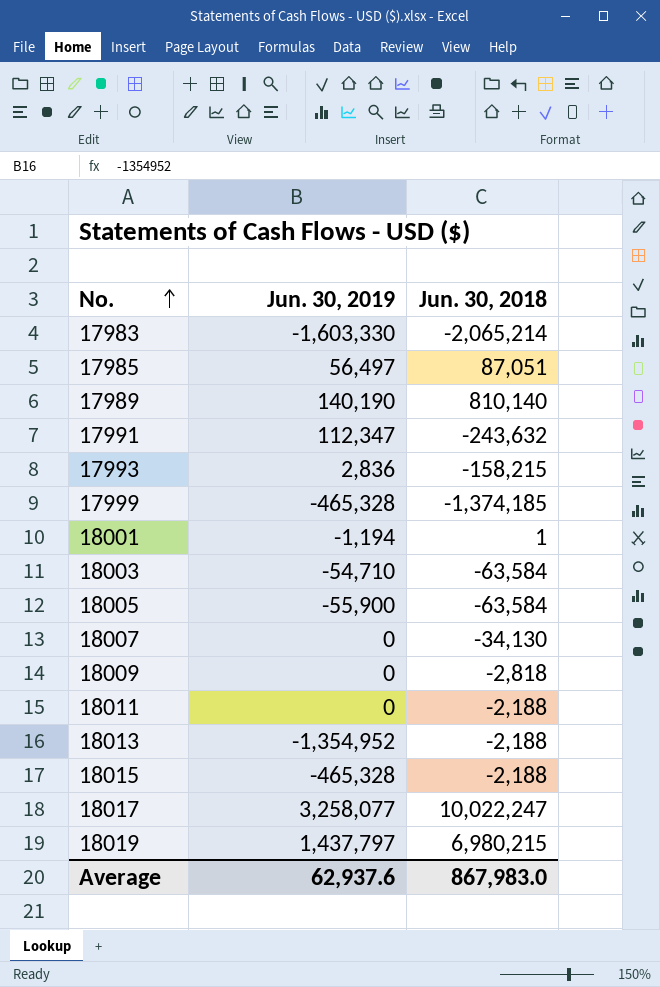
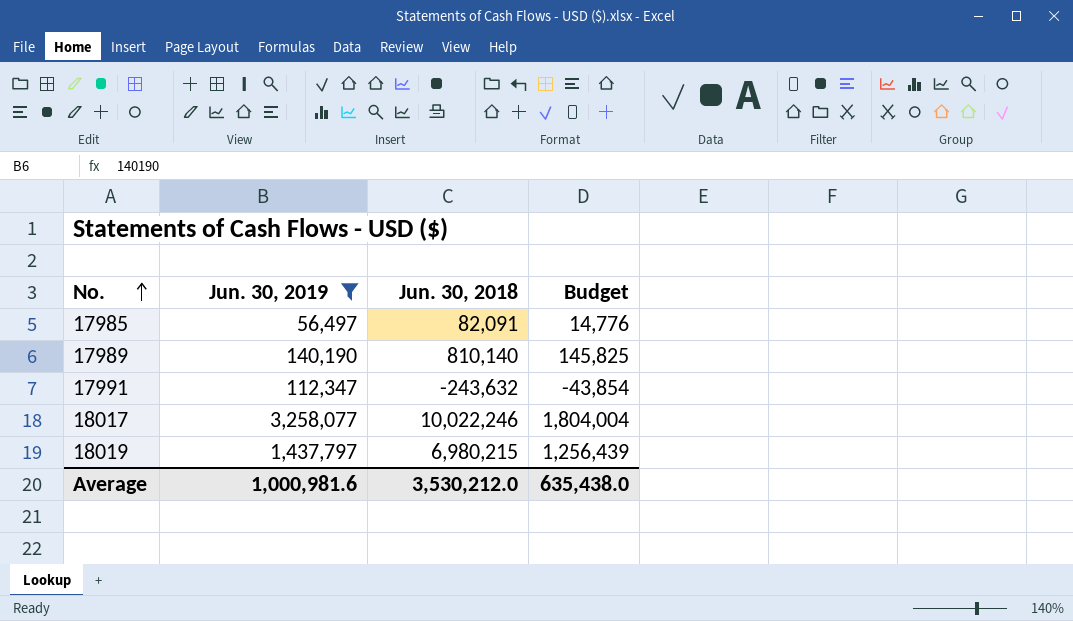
filter: none -> Jun. 30, 2019 >= 56,497
column Budget | formula: none -> [Jun. 30, 2018] * 0.18
17985 | Jun. 30, 2018: 87,051 -> 82,091
18017 | Jun. 30, 2018: 10,022,247 -> 10,022,246
Average | Jun. 30, 2019: 62,937.6 -> 1,000,981.6
Average | Jun. 30, 2018: 867,983.0 -> 3,530,212.0

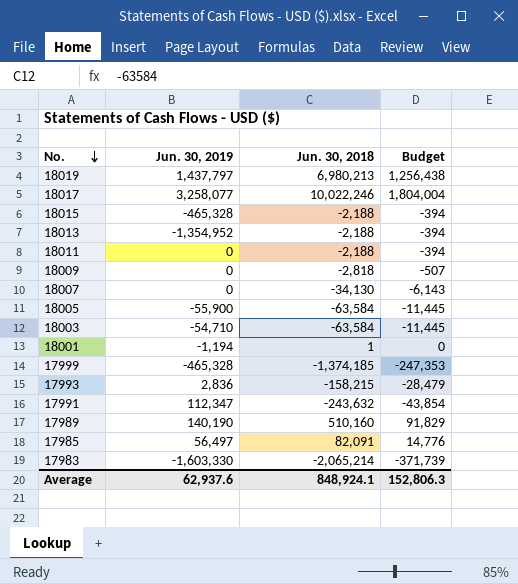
filter: Jun. 30, 2019 >= 56,497 -> none
row order: No. ascending -> No. descending
18019 | Jun. 30, 2018: 6,980,215 -> 6,980,213
18019 | Budget: 1,256,439 -> 1,256,438
17989 | Jun. 30, 2018: 810,140 -> 510,160
17989 | Budget: 145,825 -> 91,829
Average | Jun. 30, 2019: 1,000,981.6 -> 62,937.6
Average | Jun. 30, 2018: 3,530,212.0 -> 848,924.1
Average | Budget: 635,438.0 -> 152,806.3

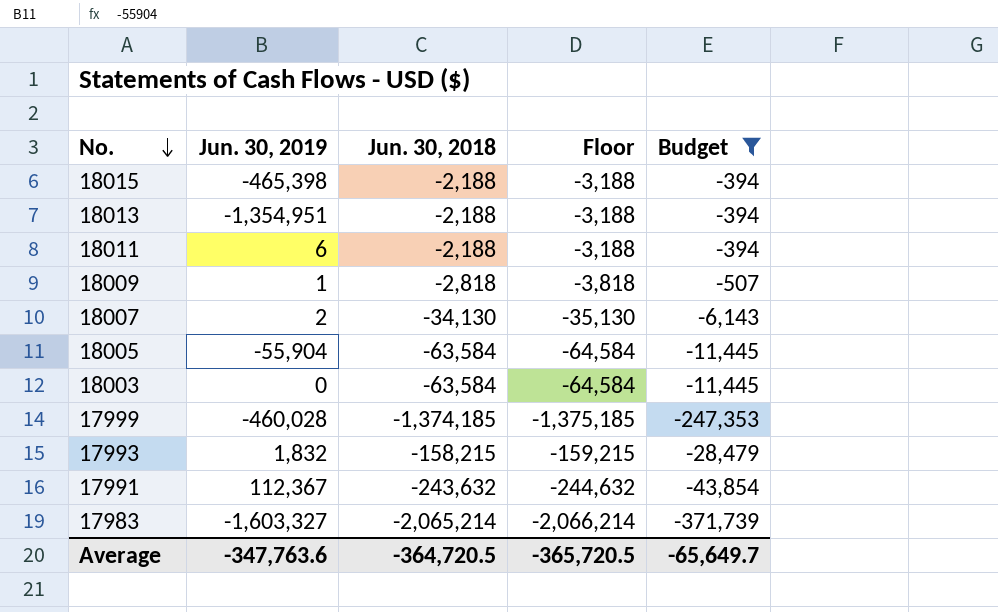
filter: none -> Budget <= -394
column Floor | formula: none -> [Jun. 30, 2018] - 1000
18015 | Jun. 30, 2019: -465,328 -> -465,398
18013 | Jun. 30, 2019: -1,354,952 -> -1,354,951
18011 | Jun. 30, 2019: 0 -> 6
18009 | Jun. 30, 2019: 0 -> 1
18007 | Jun. 30, 2019: 0 -> 2
18005 | Jun. 30, 2019: -55,900 -> -55,904
18003 | Jun. 30, 2019: -54,710 -> 0
17999 | Jun. 30, 2019: -465,328 -> -460,028
17993 | Jun. 30, 2019: 2,836 -> 1,832
17991 | Jun. 30, 2019: 112,347 -> 112,367
17983 | Jun. 30, 2019: -1,603,330 -> -1,603,327
Average | Jun. 30, 2019: 62,937.6 -> -347,763.6
Average | Jun. 30, 2018: 848,924.1 -> -364,720.5
Average | Budget: 152,806.3 -> -65,649.7

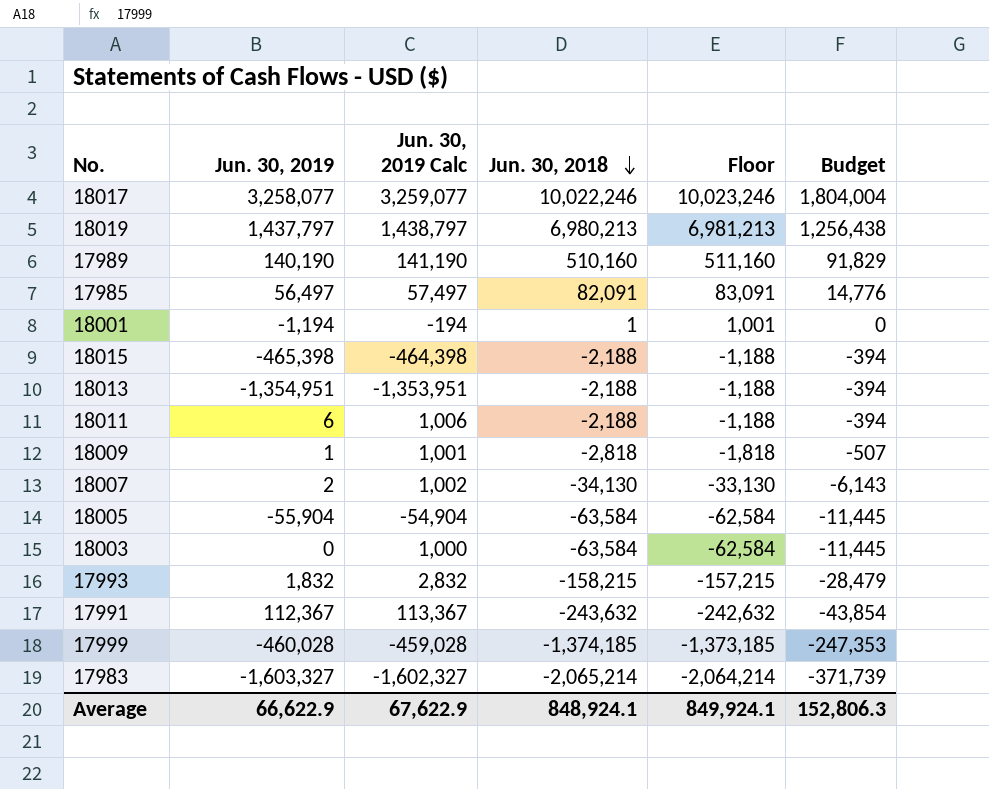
filter: Budget <= -394 -> none
row order: No. descending -> Jun. 30, 2018 descending
column Jun. 30, 2019 Calc | formula: none -> [Jun. 30, 2019] + 1000
column Floor | formula: [Jun. 30, 2018] - 1000 -> [Jun. 30, 2018] + 1000
Average | Jun. 30, 2019: -347,763.6 -> 66,622.9
Average | Jun. 30, 2018: -364,720.5 -> 848,924.1
Average | Floor: -365,720.5 -> 849,924.1
Average | Budget: -65,649.7 -> 152,806.3

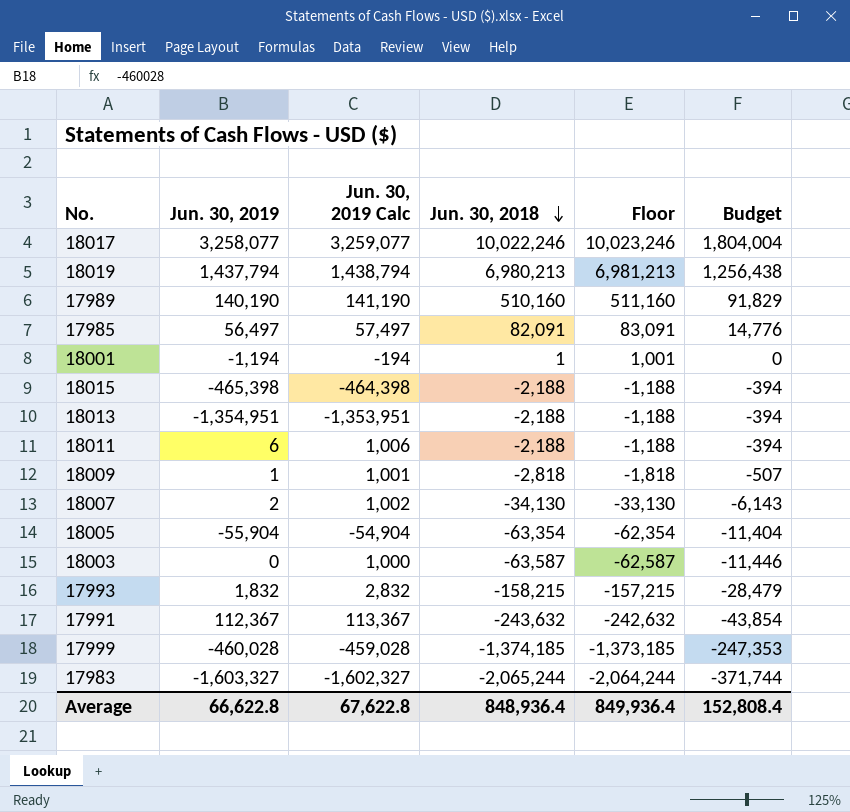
18019 | Jun. 30, 2019: 1,437,797 -> 1,437,794
18019 | Jun. 30, 2019 Calc: 1,438,797 -> 1,438,794
18005 | Jun. 30, 2018: -63,584 -> -63,354
18005 | Floor: -62,584 -> -62,354
18005 | Budget: -11,445 -> -11,404
18003 | Jun. 30, 2018: -63,584 -> -63,587
18003 | Floor: -62,584 -> -62,587
18003 | Budget: -11,445 -> -11,446
17983 | Jun. 30, 2018: -2,065,214 -> -2,065,244
17983 | Floor: -2,064,214 -> -2,064,244
17983 | Budget: -371,739 -> -371,744
Average | Jun. 30, 2019: 66,622.9 -> 66,622.8
Average | Jun. 30, 2019 Calc: 67,622.9 -> 67,622.8
Average | Jun. 30, 2018: 848,924.1 -> 848,936.4
Average | Floor: 849,924.1 -> 849,936.4
Average | Budget: 152,806.3 -> 152,808.4

